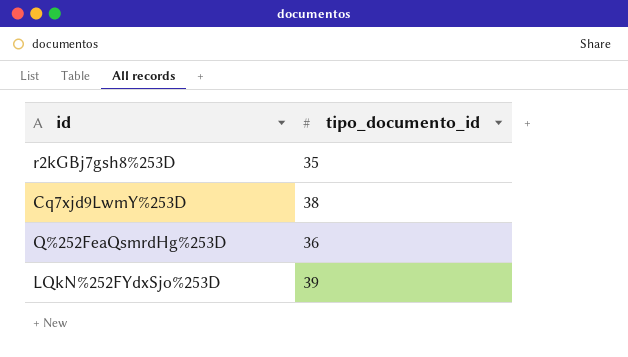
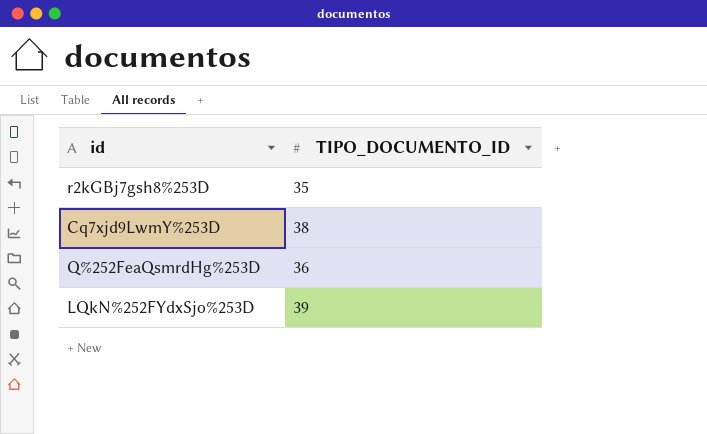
column name: tipo_documento_id -> TIPO_DOCUMENTO_ID

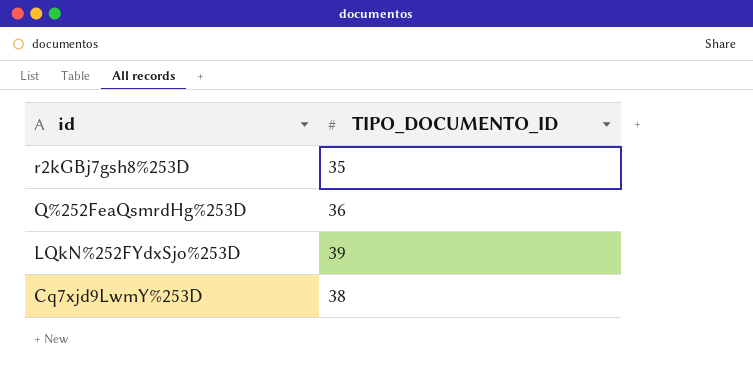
row order: none -> id descending

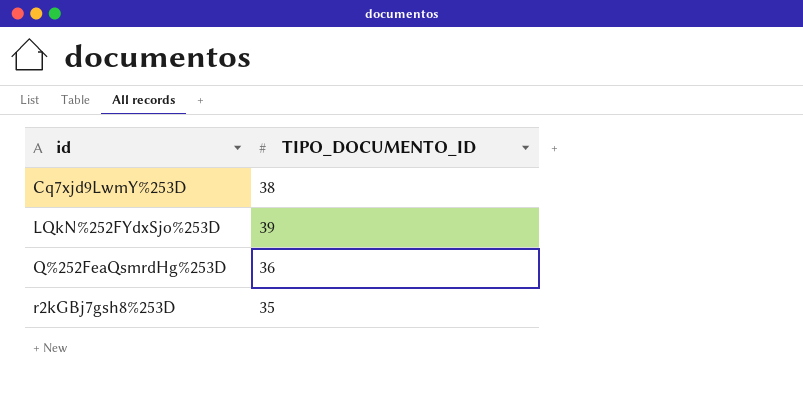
row order: id descending -> id ascending

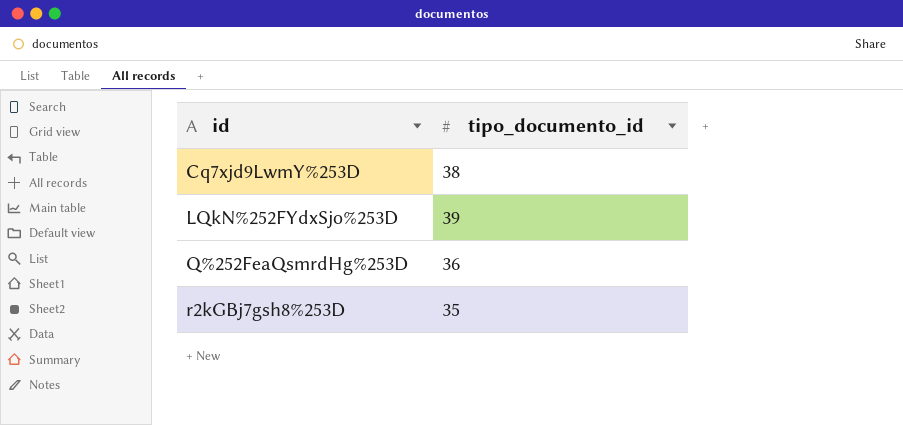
column name: TIPO_DOCUMENTO_ID -> tipo_documento_id

